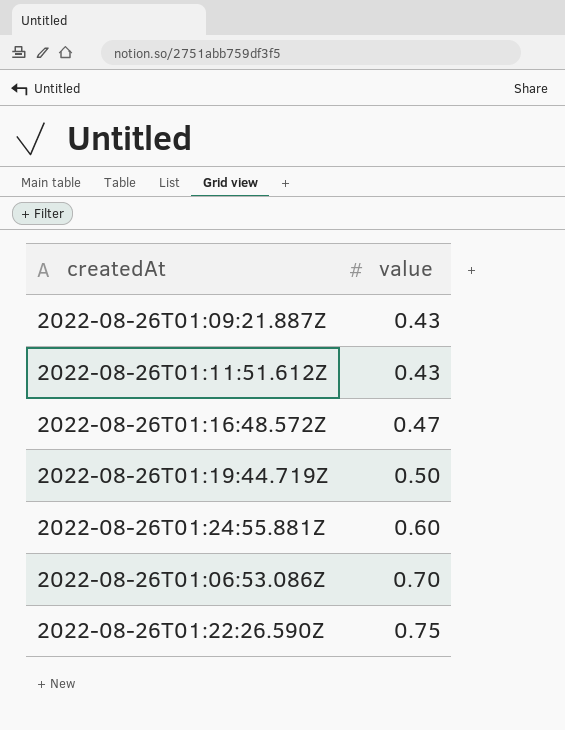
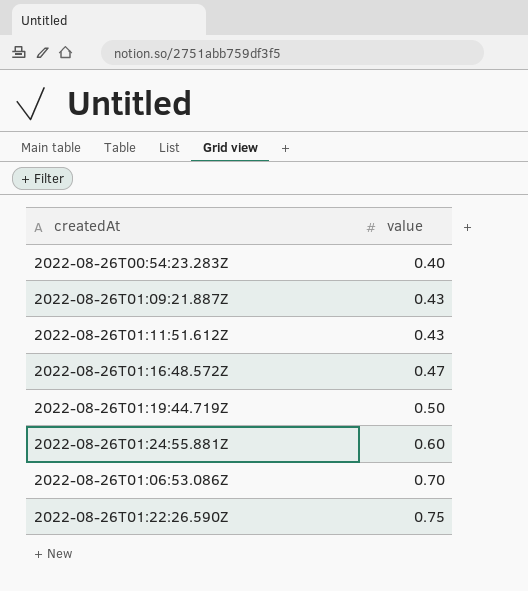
row 2022-08-26T00:54:23.283Z: none -> 0.40

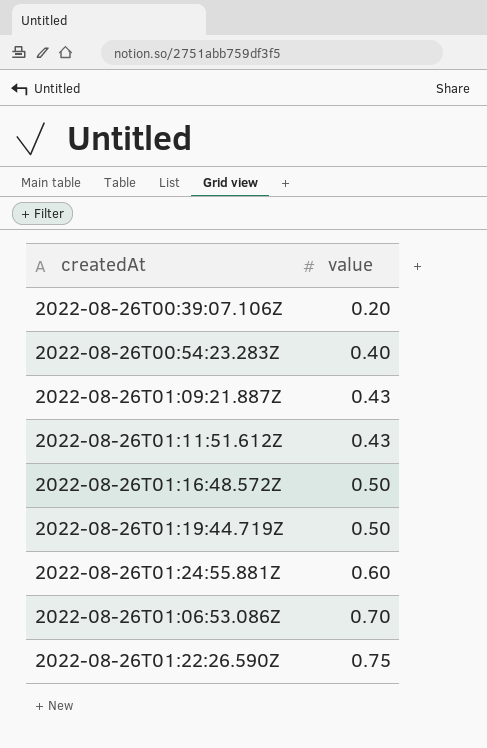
row 2022-08-26T00:39:07.106Z: none -> 0.20
2022-08-26T01:16:48.572Z | value: 0.47 -> 0.50

